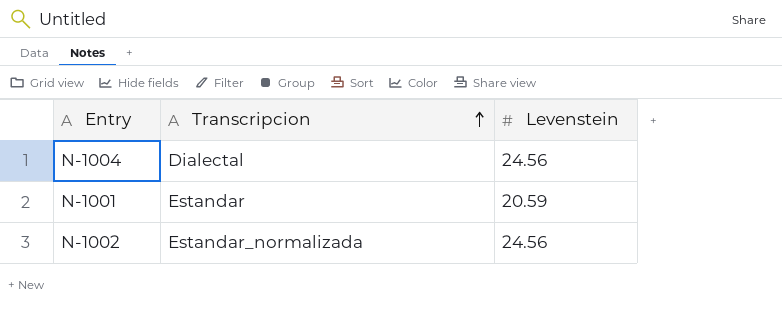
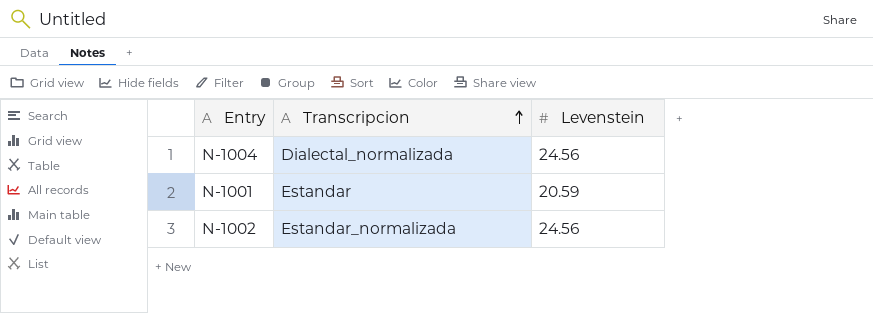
N-1004 | Transcripcion: Dialectal -> Dialectal_normalizada

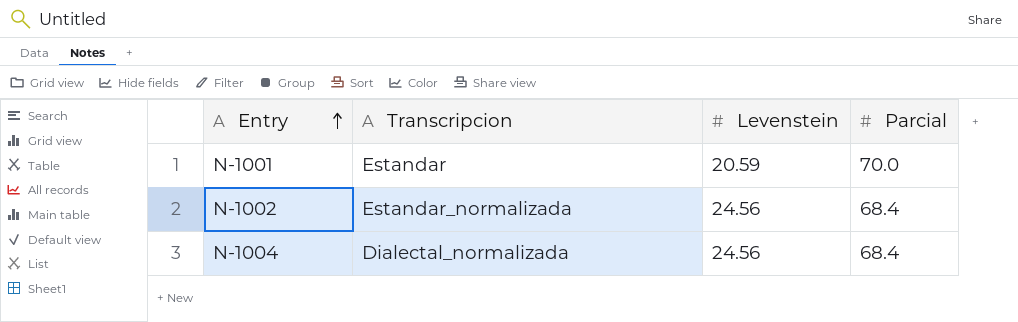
row order: Transcripcion ascending -> Entry ascending
column Parcial | position: none -> 4

